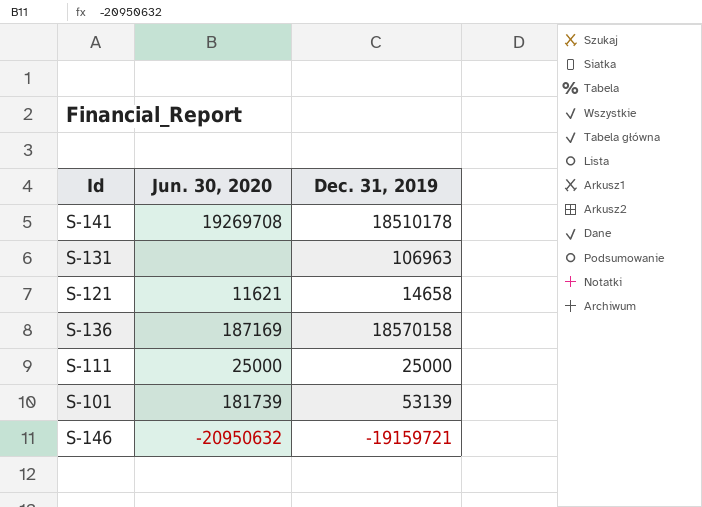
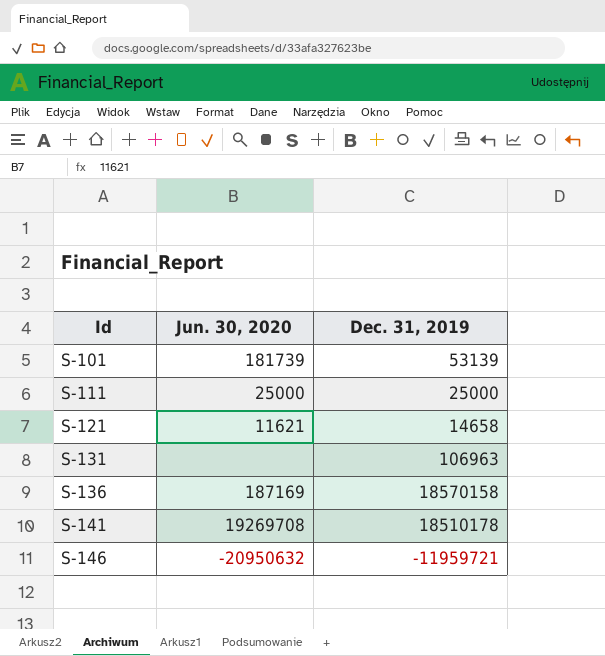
row order: none -> Id ascending
S-146 | Dec. 31, 2019: -19159721 -> -11959721

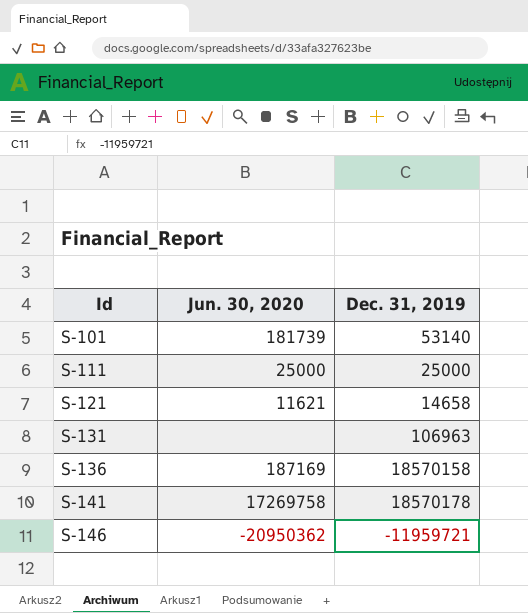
S-101 | Dec. 31, 2019: 53139 -> 53140
S-141 | Jun. 30, 2020: 19269708 -> 17269758
S-141 | Dec. 31, 2019: 18510178 -> 18570178
S-146 | Jun. 30, 2020: -20950632 -> -20950362

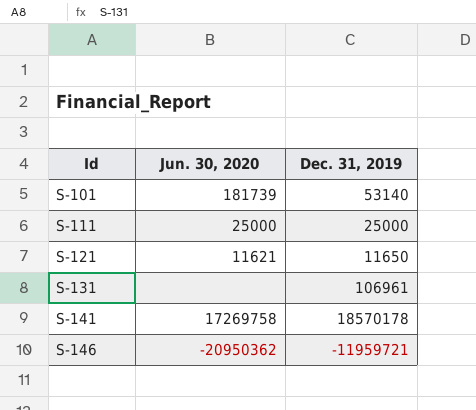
row S-136: 187169 | 18570158 -> none
S-121 | Dec. 31, 2019: 14658 -> 11650
S-131 | Dec. 31, 2019: 106963 -> 106961

